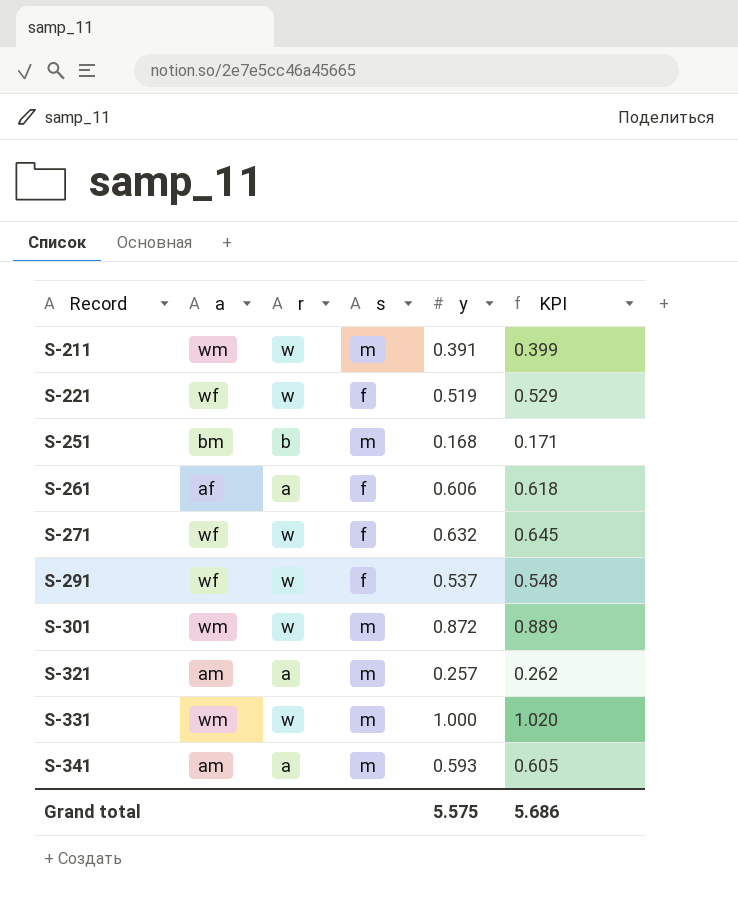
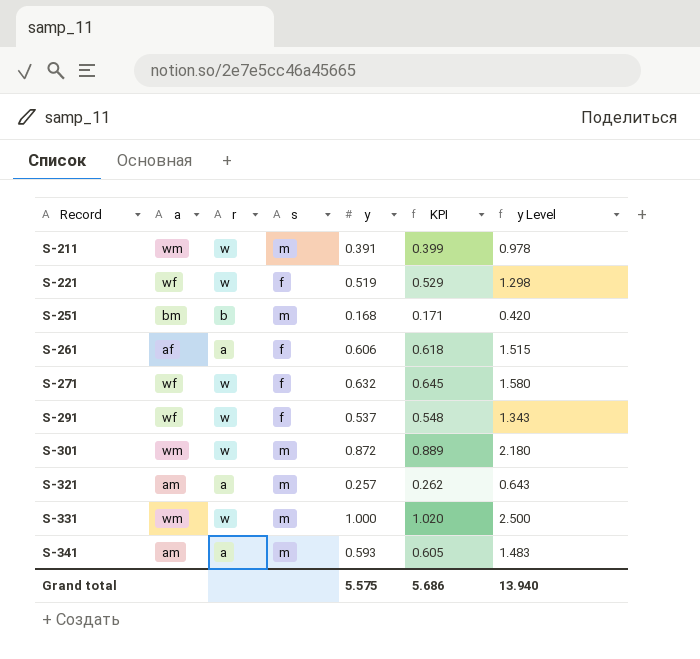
column y Level | formula: none -> [y] * 2.5

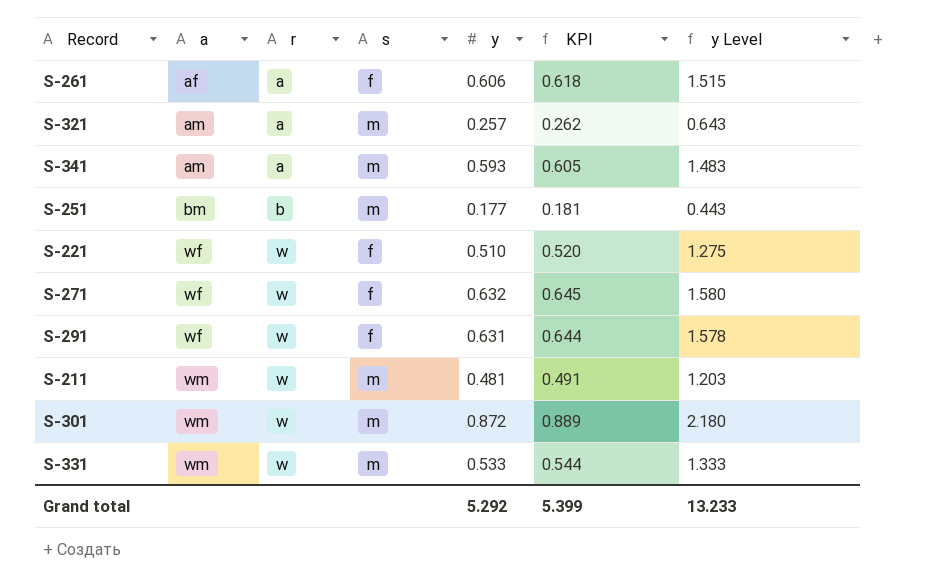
row order: Record ascending -> a ascending
S-251 | y: 0.168 -> 0.177
S-251 | KPI: 0.171 -> 0.181
S-251 | y Level: 0.420 -> 0.443
S-221 | y: 0.519 -> 0.510
S-221 | KPI: 0.529 -> 0.520
S-221 | y Level: 1.298 -> 1.275
S-291 | y: 0.537 -> 0.631
S-291 | KPI: 0.548 -> 0.644
S-291 | y Level: 1.343 -> 1.578
S-211 | y: 0.391 -> 0.481
S-211 | KPI: 0.399 -> 0.491
S-211 | y Level: 0.978 -> 1.203
S-331 | y: 1.000 -> 0.533
S-331 | KPI: 1.020 -> 0.544
S-331 | y Level: 2.500 -> 1.333
Grand total | y: 5.575 -> 5.292
Grand total | KPI: 5.686 -> 5.399
Grand total | y Level: 13.940 -> 13.233

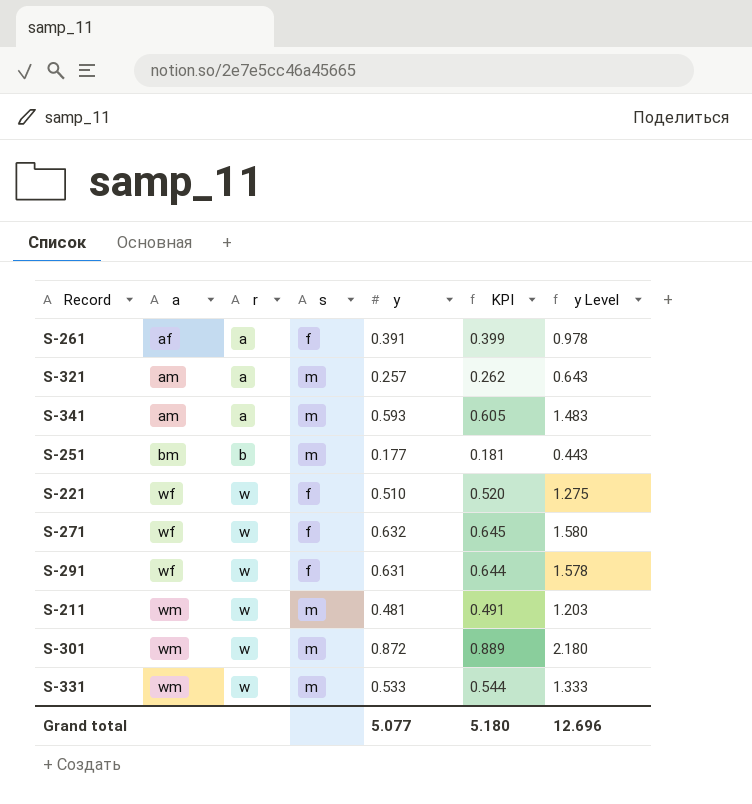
S-261 | y: 0.606 -> 0.391
S-261 | KPI: 0.618 -> 0.399
S-261 | y Level: 1.515 -> 0.978
Grand total | y: 5.292 -> 5.077
Grand total | KPI: 5.399 -> 5.180
Grand total | y Level: 13.233 -> 12.696

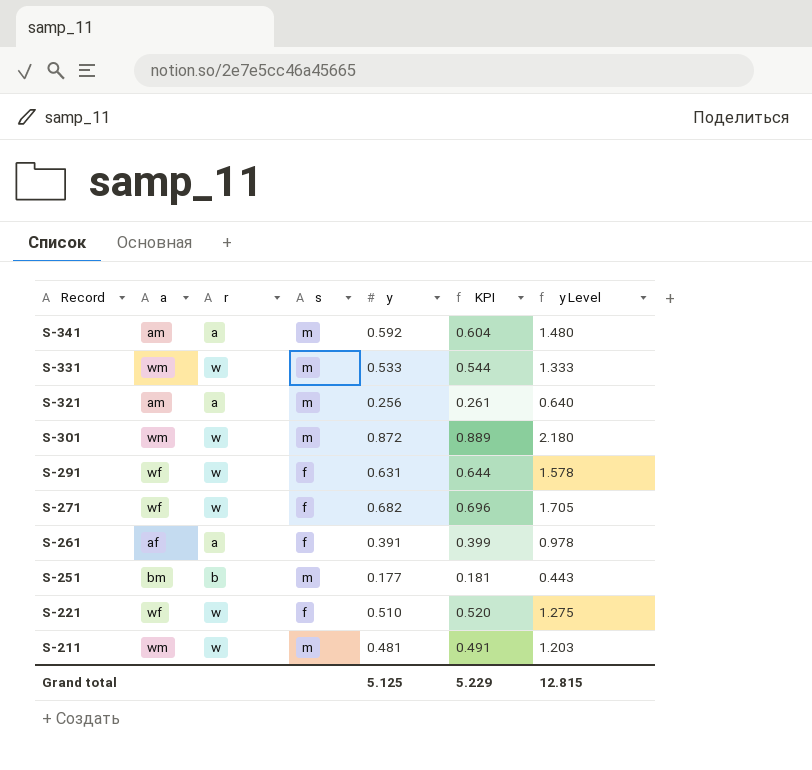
row order: a ascending -> Record descending
S-341 | y: 0.593 -> 0.592
S-341 | KPI: 0.605 -> 0.604
S-341 | y Level: 1.483 -> 1.480
S-321 | y: 0.257 -> 0.256
S-321 | KPI: 0.262 -> 0.261
S-321 | y Level: 0.643 -> 0.640
S-271 | y: 0.632 -> 0.682
S-271 | KPI: 0.645 -> 0.696
S-271 | y Level: 1.580 -> 1.705
Grand total | y: 5.077 -> 5.125
Grand total | KPI: 5.180 -> 5.229
Grand total | y Level: 12.696 -> 12.815

